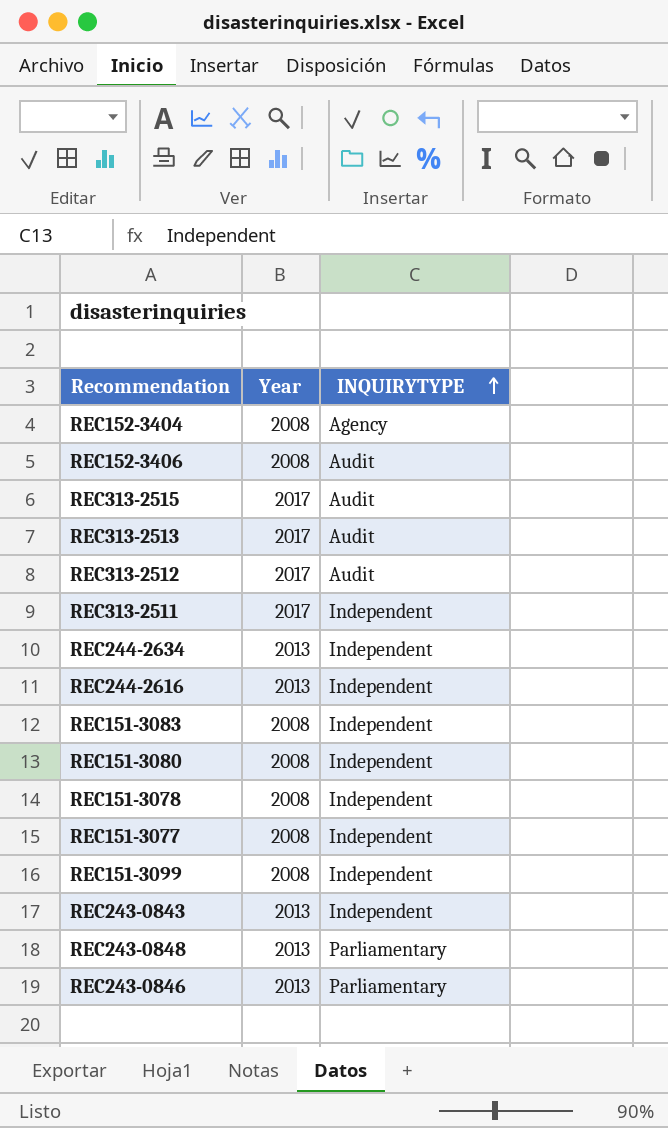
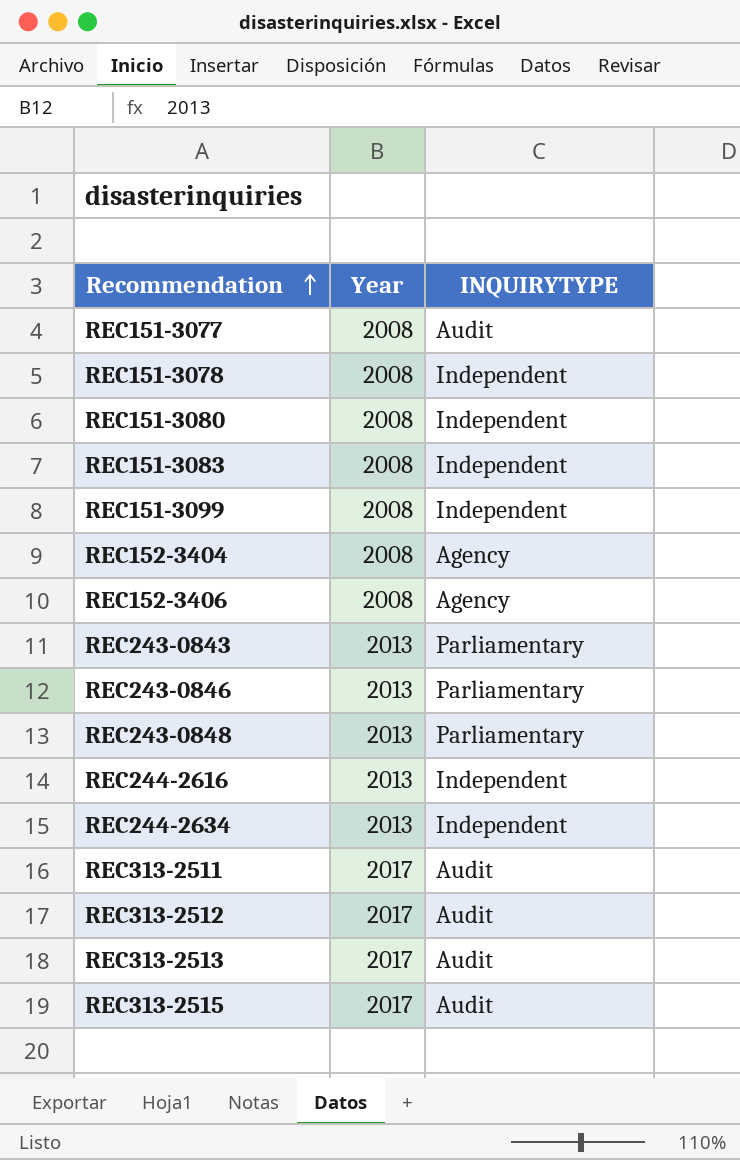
row order: INQUIRYTYPE ascending -> Recommendation ascending
REC151-3077 | INQUIRYTYPE: Independent -> Audit
REC152-3406 | INQUIRYTYPE: Audit -> Agency
REC243-0843 | INQUIRYTYPE: Independent -> Parliamentary
REC313-2511 | INQUIRYTYPE: Independent -> Audit

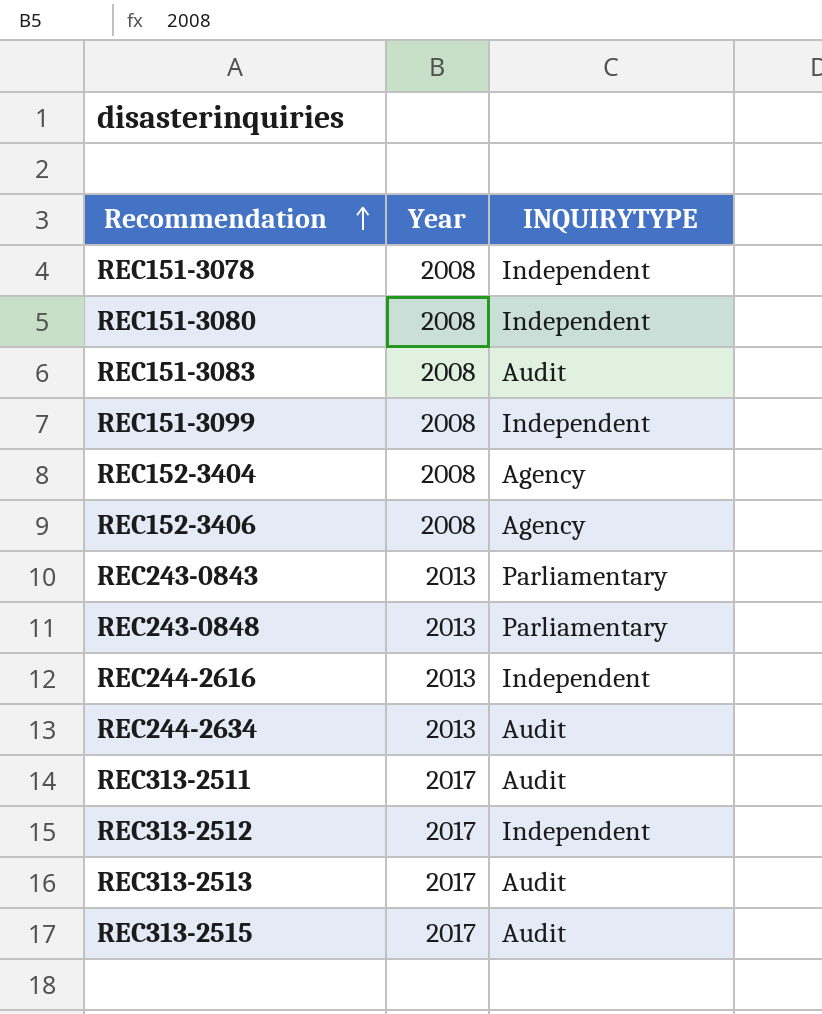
row REC151-3077: 2008 | Audit -> none
row REC243-0846: 2013 | Parliamentary -> none
REC151-3083 | INQUIRYTYPE: Independent -> Audit
REC244-2634 | INQUIRYTYPE: Independent -> Audit
REC313-2512 | INQUIRYTYPE: Audit -> Independent

